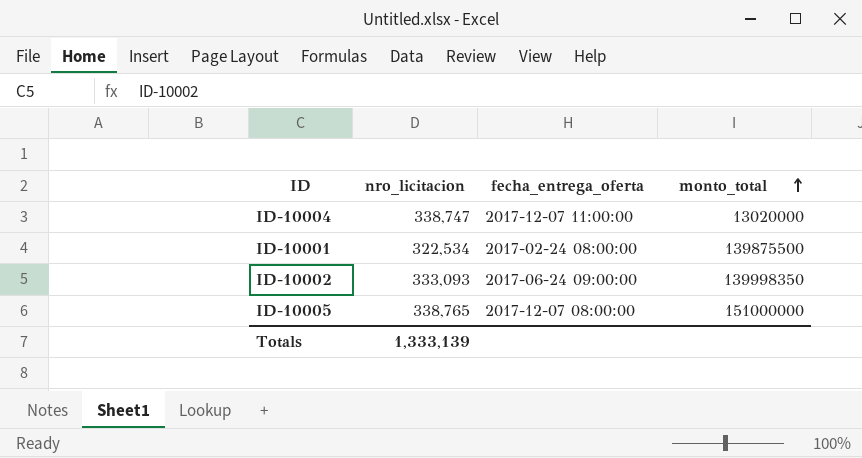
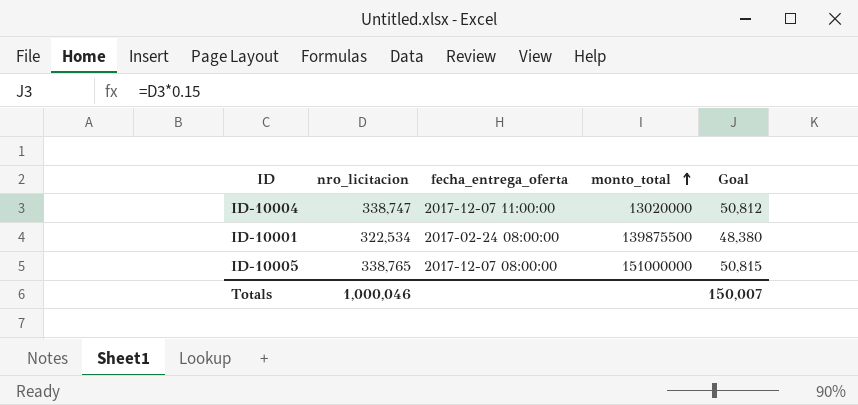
column Goal | formula: none -> [nro_licitacion] * 0.15
row ID-10002: 333,093 | 2017-06-24 09:00:00 | 139998350 -> none
Totals | nro_licitacion: 1,333,139 -> 1,000,046

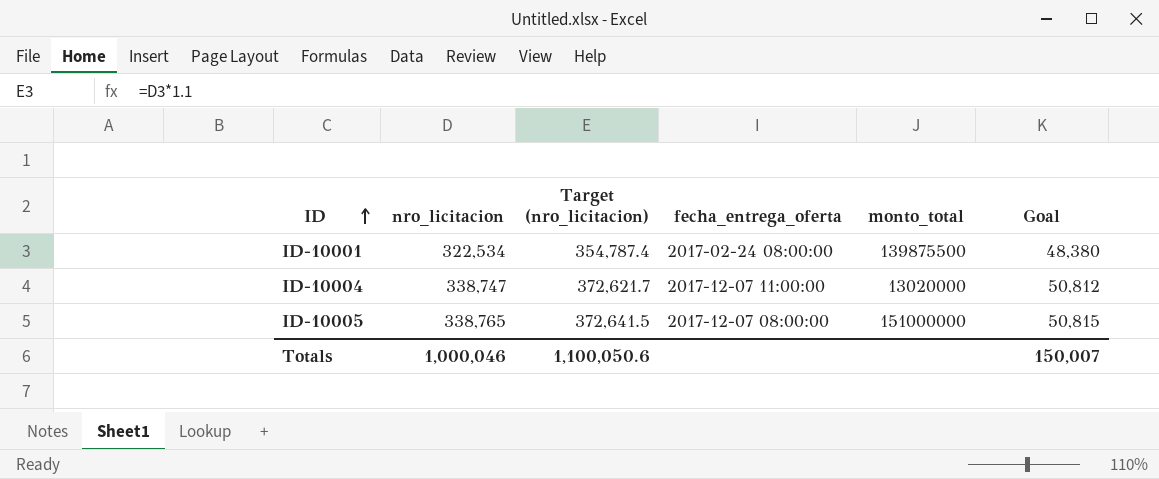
row order: monto_total ascending -> ID ascending
column Target (nro_licitacion) | formula: none -> [nro_licitacion] * 1.1

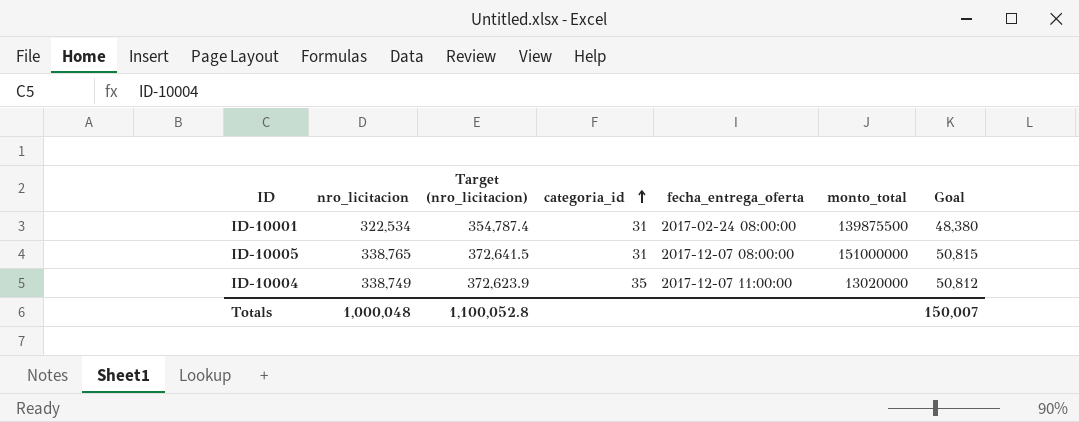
row order: ID ascending -> categoria_id ascending
column categoria_id | position: none -> 4
ID-10004 | nro_licitacion: 338,747 -> 338,749
ID-10004 | Target (nro_licitacion): 372,621.7 -> 372,623.9
Totals | nro_licitacion: 1,000,046 -> 1,000,048
Totals | Target (nro_licitacion): 1,100,050.6 -> 1,100,052.8

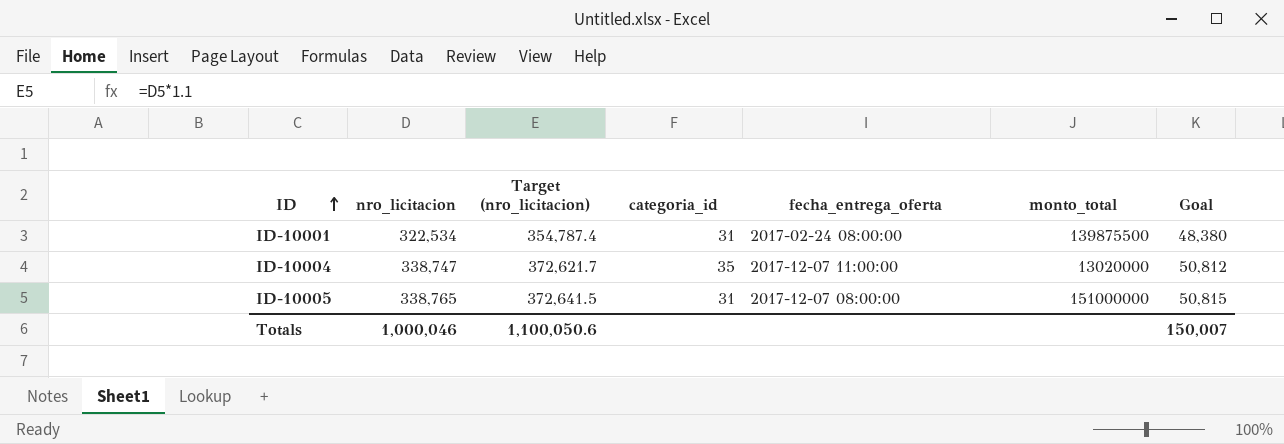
row order: categoria_id ascending -> ID ascending
ID-10004 | nro_licitacion: 338,749 -> 338,747
ID-10004 | Target (nro_licitacion): 372,623.9 -> 372,621.7
Totals | nro_licitacion: 1,000,048 -> 1,000,046
Totals | Target (nro_licitacion): 1,100,052.8 -> 1,100,050.6

